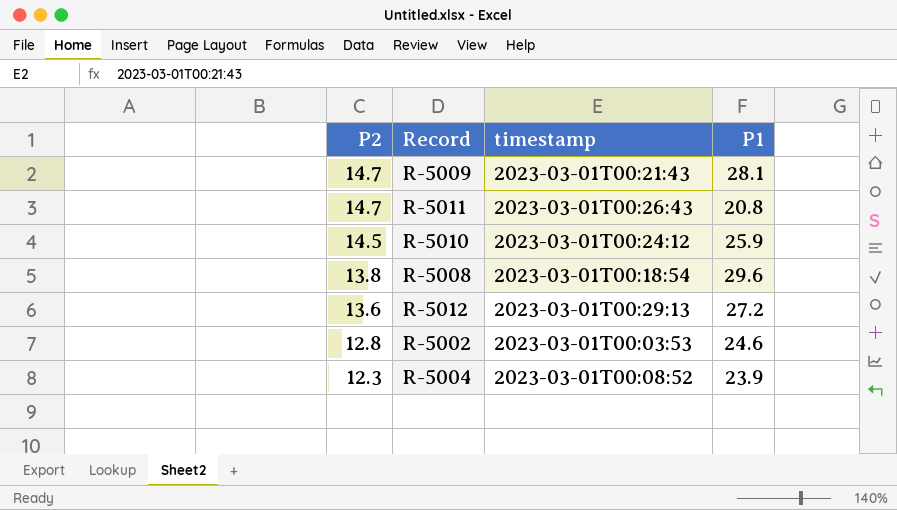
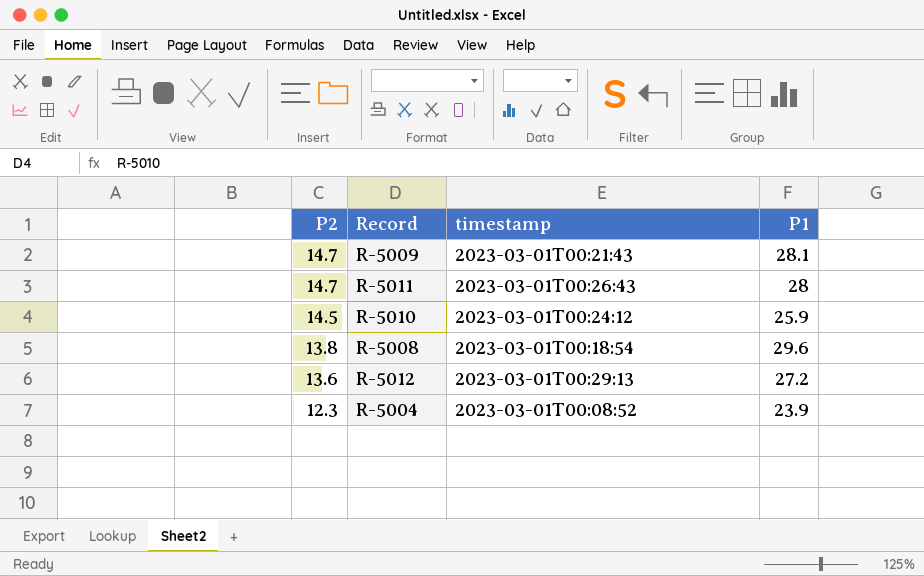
row R-5002: 12.8 | 2023-03-01T00:03:53 | 24.6 -> none
R-5011 | P1: 20.8 -> 28

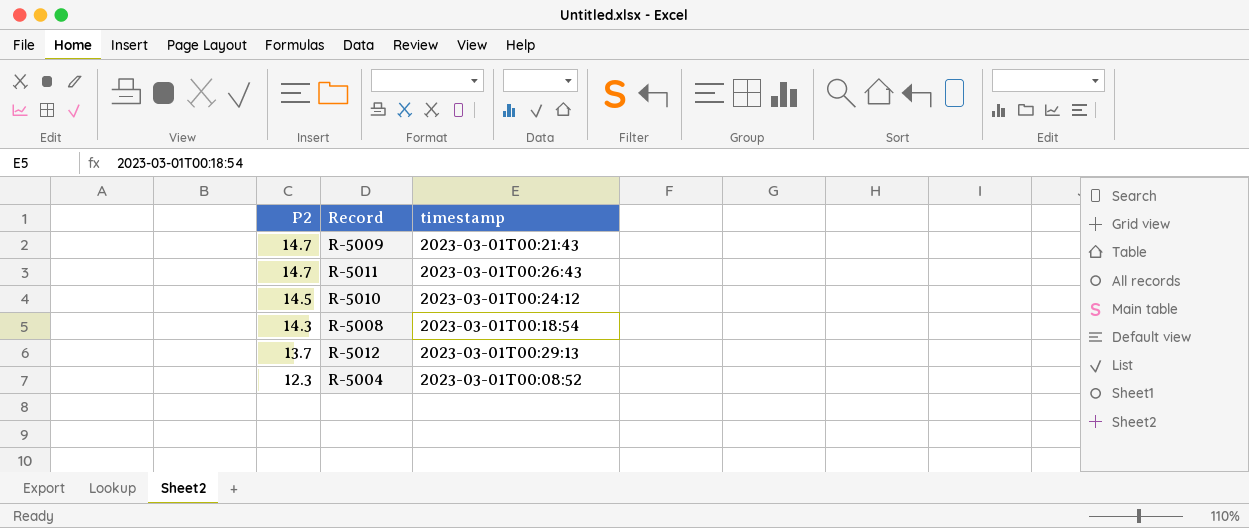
column P1 | position: 4 -> none
R-5008 | P2: 13.8 -> 14.3
R-5012 | P2: 13.6 -> 13.7

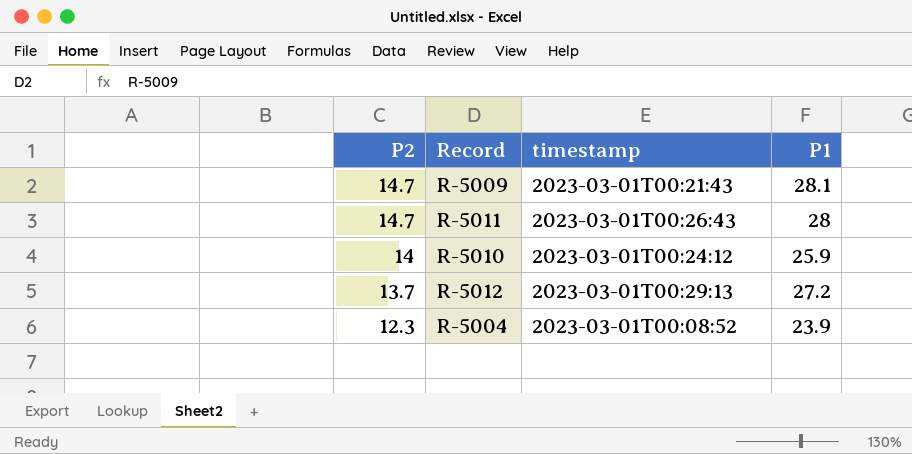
column P1 | position: none -> 4
row R-5008: 14.3 | 2023-03-01T00:18:54 -> none
R-5010 | P2: 14.5 -> 14

